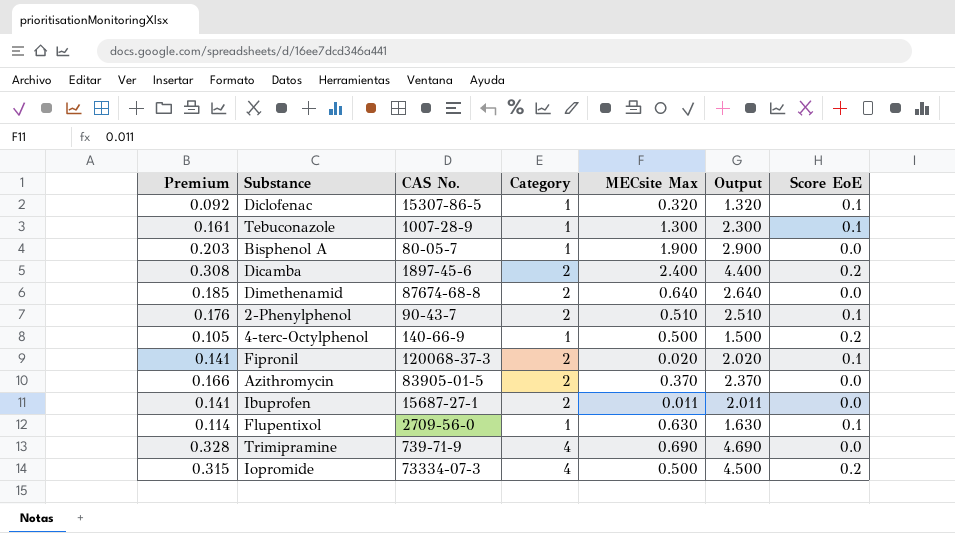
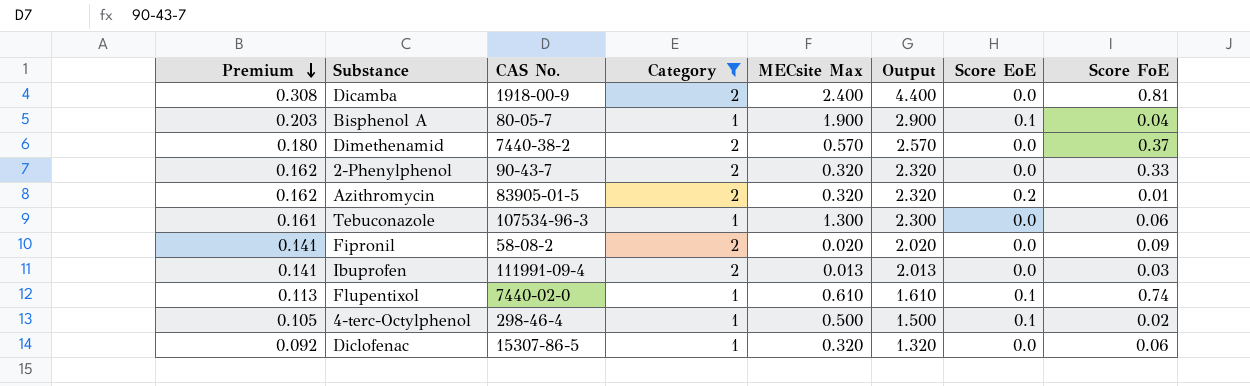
filter: none -> Category != 4
row order: none -> Premium descending
column Score FoE | position: none -> 8
Dicamba | CAS No.: 1897-45-6 -> 1918-00-9
Dicamba | Score EoE: 0.2 -> 0.0
Bisphenol A | Score EoE: 0.0 -> 0.1
Dimethenamid | Premium: 0.185 -> 0.180
Dimethenamid | CAS No.: 87674-68-8 -> 7440-38-2
Dimethenamid | MECsite Max: 0.640 -> 0.570
Dimethenamid | Output: 2.640 -> 2.570
2-Phenylphenol | Premium: 0.176 -> 0.162
2-Phenylphenol | MECsite Max: 0.510 -> 0.320
2-Phenylphenol | Output: 2.510 -> 2.320
2-Phenylphenol | Score EoE: 0.1 -> 0.0
Azithromycin | Premium: 0.166 -> 0.162
Azithromycin | MECsite Max: 0.370 -> 0.320
Azithromycin | Output: 2.370 -> 2.320
Azithromycin | Score EoE: 0.0 -> 0.2
Tebuconazole | CAS No.: 1007-28-9 -> 107534-96-3
Tebuconazole | Score EoE: 0.1 -> 0.0
Fipronil | CAS No.: 120068-37-3 -> 58-08-2
Fipronil | Score EoE: 0.1 -> 0.0
Ibuprofen | CAS No.: 15687-27-1 -> 111991-09-4
Ibuprofen | MECsite Max: 0.011 -> 0.013
Ibuprofen | Output: 2.011 -> 2.013
Flupentixol | Premium: 0.114 -> 0.113
Flupentixol | CAS No.: 2709-56-0 -> 7440-02-0
Flupentixol | MECsite Max: 0.630 -> 0.610
Flupentixol | Output: 1.630 -> 1.610
4-terc-Octylphenol | CAS No.: 140-66-9 -> 298-46-4
4-terc-Octylphenol | Score EoE: 0.2 -> 0.1
Diclofenac | Score EoE: 0.1 -> 0.0

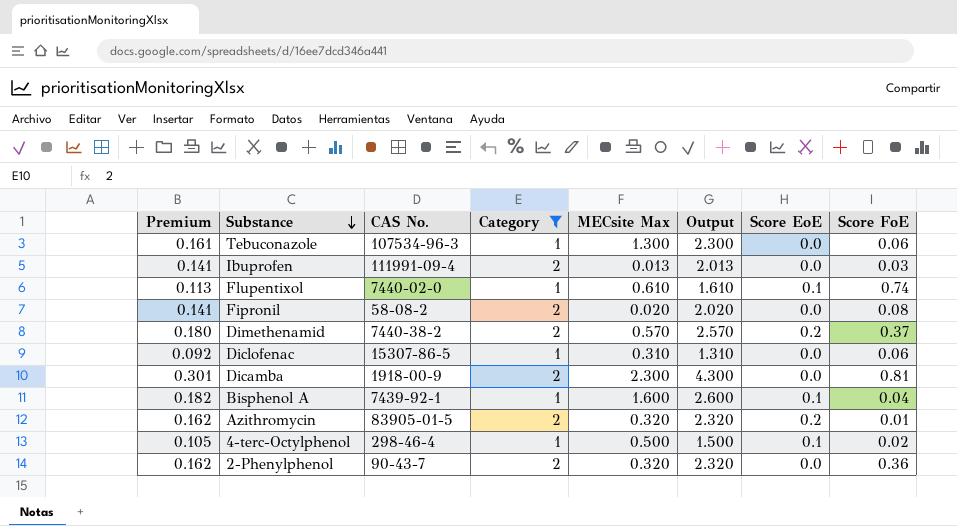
row order: Premium descending -> Substance descending
Fipronil | Score FoE: 0.09 -> 0.08
Dimethenamid | Score EoE: 0.0 -> 0.2
Diclofenac | MECsite Max: 0.320 -> 0.310
Diclofenac | Output: 1.320 -> 1.310
Dicamba | Premium: 0.308 -> 0.301
Dicamba | MECsite Max: 2.400 -> 2.300
Dicamba | Output: 4.400 -> 4.300
Bisphenol A | Premium: 0.203 -> 0.182
Bisphenol A | CAS No.: 80-05-7 -> 7439-92-1
Bisphenol A | MECsite Max: 1.900 -> 1.600
Bisphenol A | Output: 2.900 -> 2.600
2-Phenylphenol | Score FoE: 0.33 -> 0.36

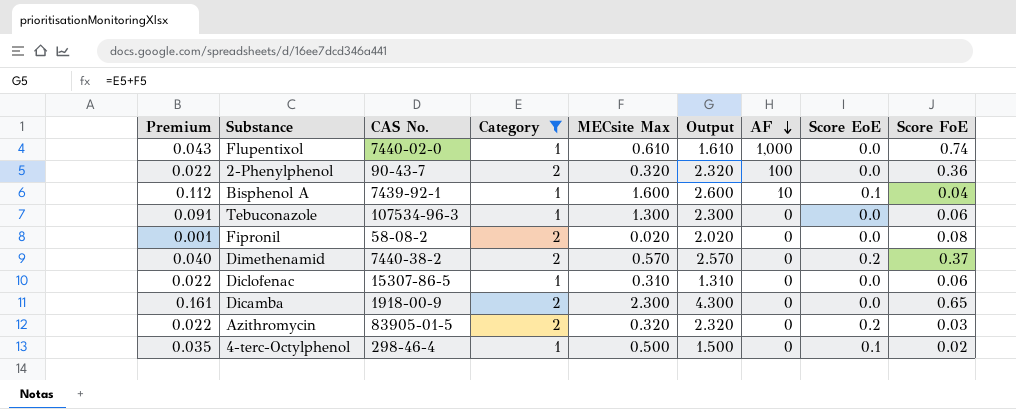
row order: Substance descending -> AF descending
column Premium | formula: [Output] * 0.07 -> [MECsite Max] * 0.07
column AF | position: none -> 7
row Ibuprofen: 0.141 | 111991-09-4 | 2 | 0.013 | 2.013 | 0.0 | 0.03 -> none
Flupentixol | Score EoE: 0.1 -> 0.0
Dicamba | Score FoE: 0.81 -> 0.65
Azithromycin | Score FoE: 0.01 -> 0.03

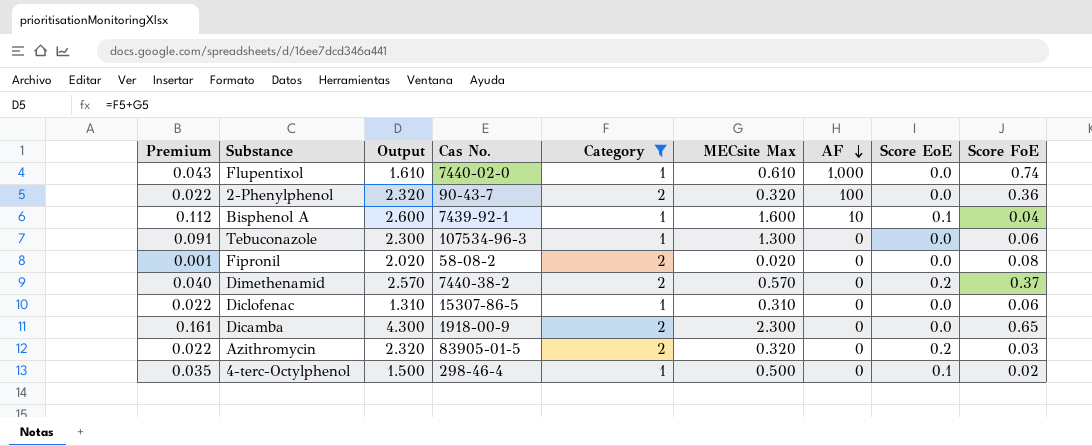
column Output | position: 6 -> 3
column name: CAS No. -> Cas No.

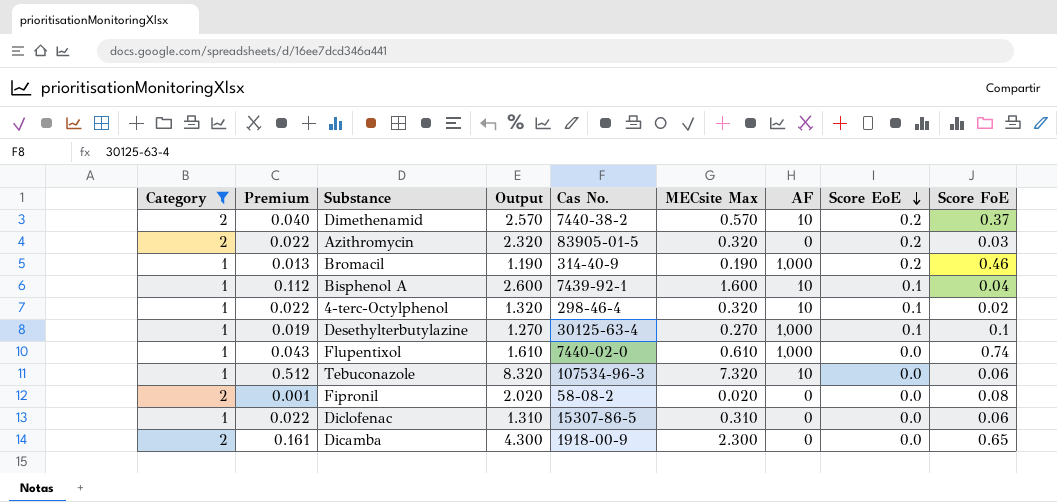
row order: AF descending -> Score EoE descending
column Category | position: 5 -> 1
row 2-Phenylphenol: 0.022 | 2.320 | 90-43-7 | 2 | 0.320 | 100 | 0.0 | 0.36 -> none
Dimethenamid | AF: 0 -> 10
row Bromacil: none -> 1 | 0.013 | 1.190 | 314-40-9 | 0.190 | 1,000 | 0.2 | 0.46
4-terc-Octylphenol | Premium: 0.035 -> 0.022
4-terc-Octylphenol | Output: 1.500 -> 1.320
4-terc-Octylphenol | MECsite Max: 0.500 -> 0.320
4-terc-Octylphenol | AF: 0 -> 10
row Desethylterbutylazine: none -> 1 | 0.019 | 1.270 | 30125-63-4 | 0.270 | 1,000 | 0.1 | 0.1
Tebuconazole | Premium: 0.091 -> 0.512
Tebuconazole | Output: 2.300 -> 8.320
Tebuconazole | MECsite Max: 1.300 -> 7.320
Tebuconazole | AF: 0 -> 10

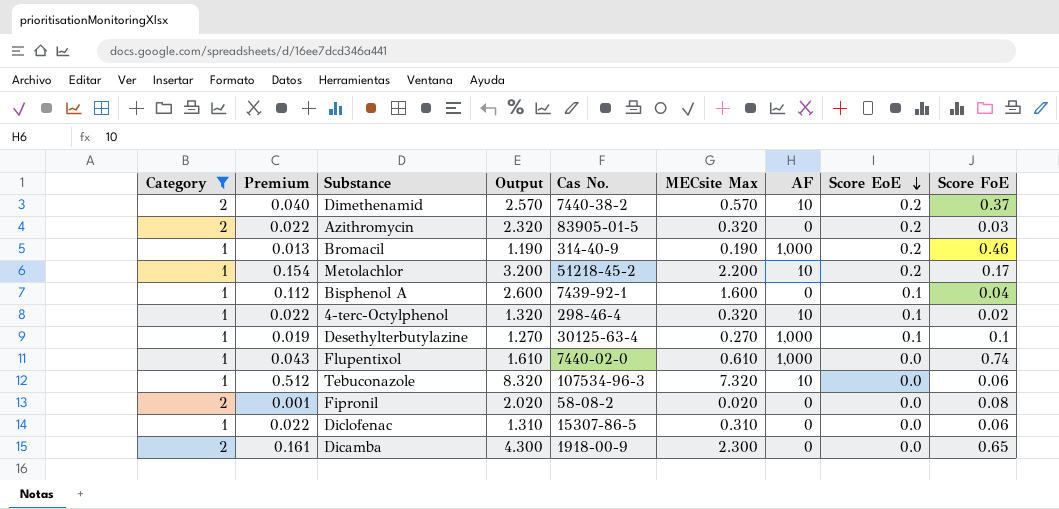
row Metolachlor: none -> 1 | 0.154 | 3.200 | 51218-45-2 | 2.200 | 10 | 0.2 | 0.17
Bisphenol A | AF: 10 -> 0

